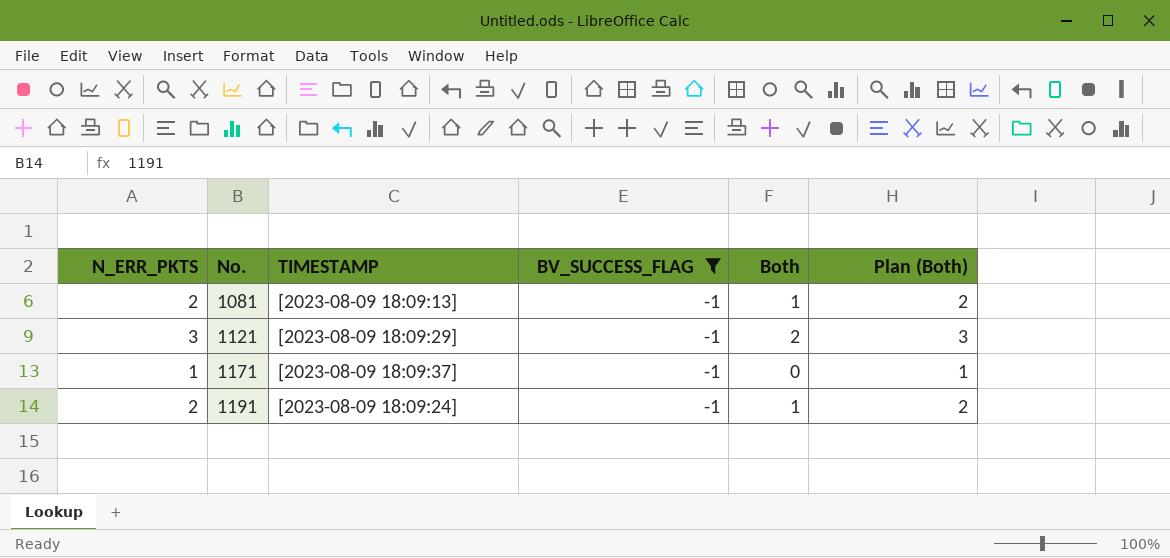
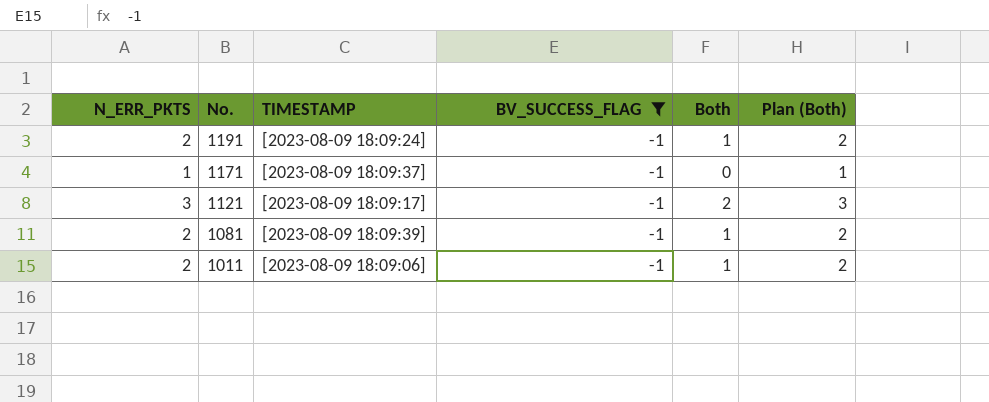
row order: No. ascending -> No. descending
1121 | TIMESTAMP: [2023-08-09 18:09:29] -> [2023-08-09 18:09:17]
1081 | TIMESTAMP: [2023-08-09 18:09:13] -> [2023-08-09 18:09:39]
row 1011: none -> 2 | [2023-08-09 18:09:06] | -1 | 1 | 2

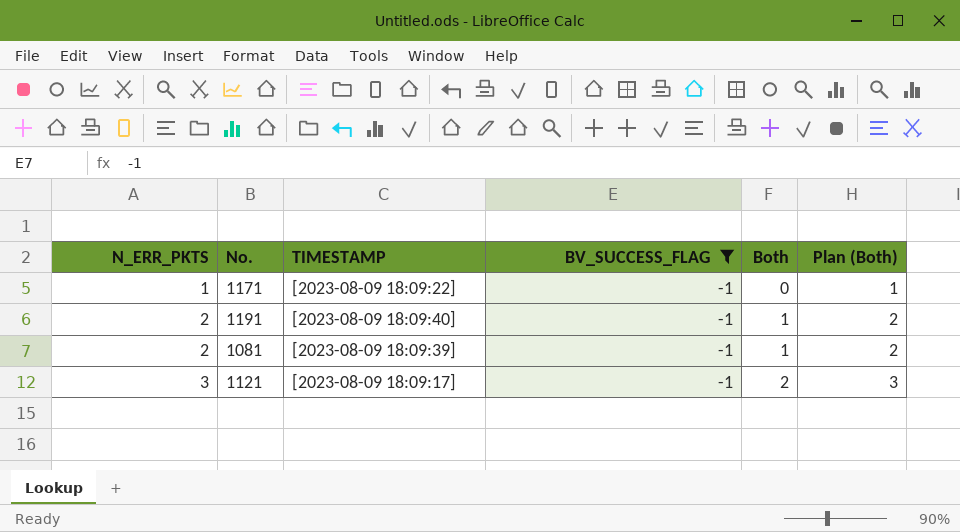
row order: No. descending -> N_ERR_PKTS ascending
row 1011: 2 | [2023-08-09 18:09:06] | -1 | 1 | 2 -> none
1171 | TIMESTAMP: [2023-08-09 18:09:37] -> [2023-08-09 18:09:22]
1191 | TIMESTAMP: [2023-08-09 18:09:24] -> [2023-08-09 18:09:40]

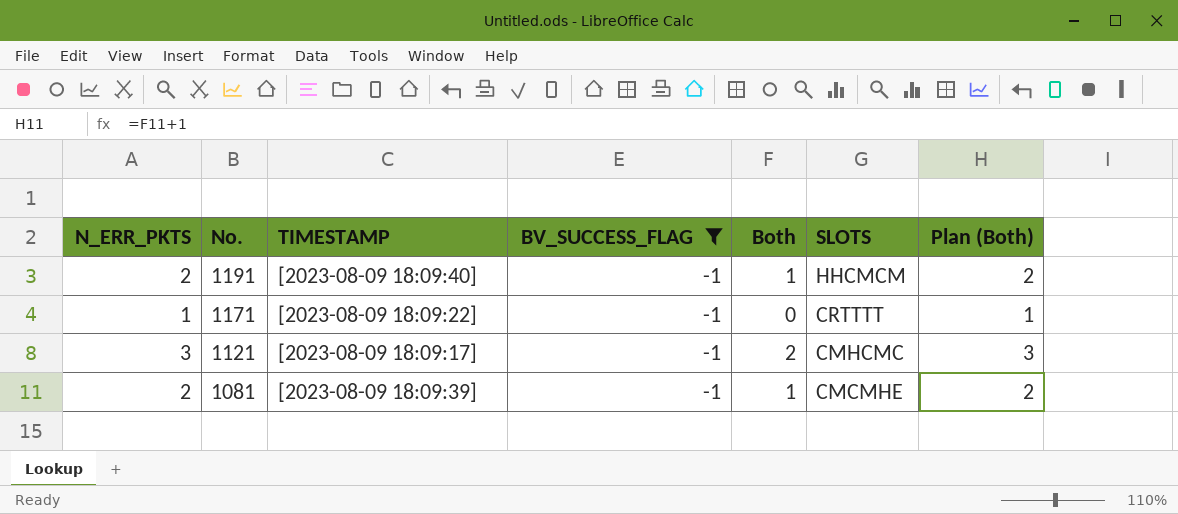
row order: N_ERR_PKTS ascending -> No. descending
column SLOTS | position: none -> 6

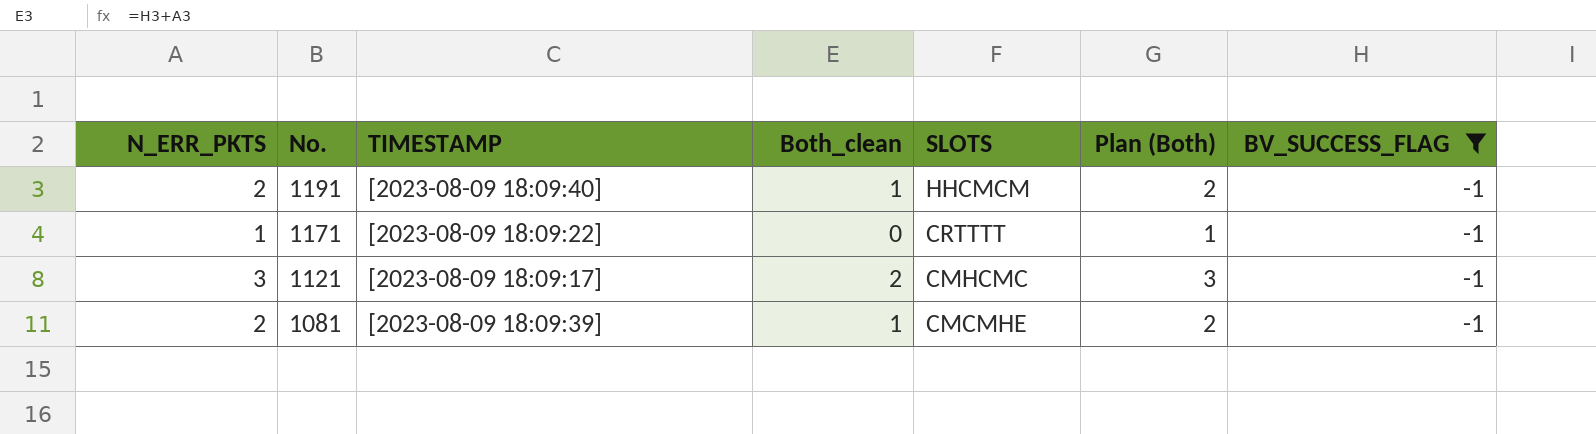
column name: Both -> Both_clean
column BV_SUCCESS_FLAG | position: 4 -> 7

